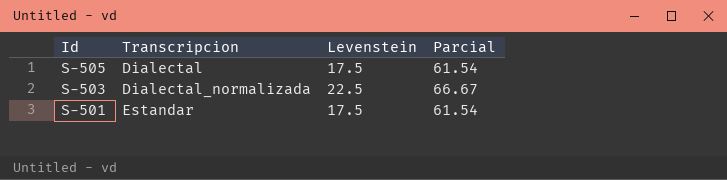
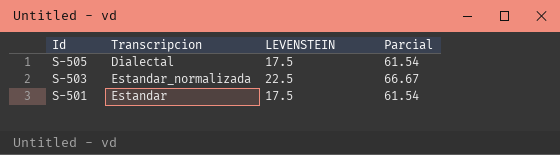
column name: Levenstein -> LEVENSTEIN
S-503 | Transcripcion: Dialectal_normalizada -> Estandar_normalizada

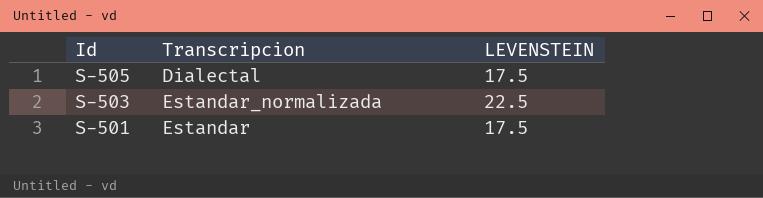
column Parcial | position: 4 -> none

